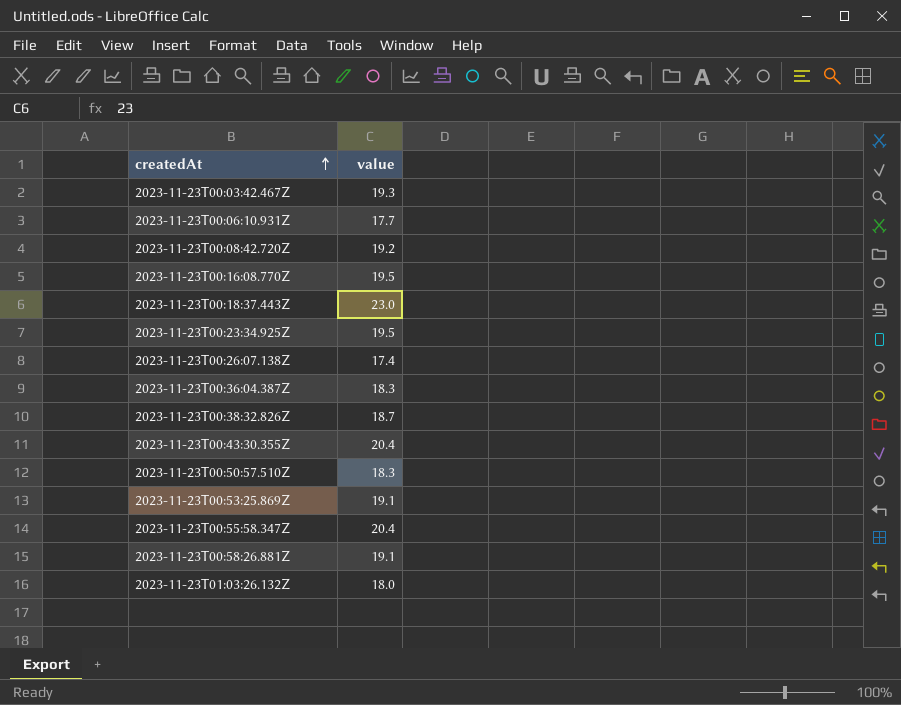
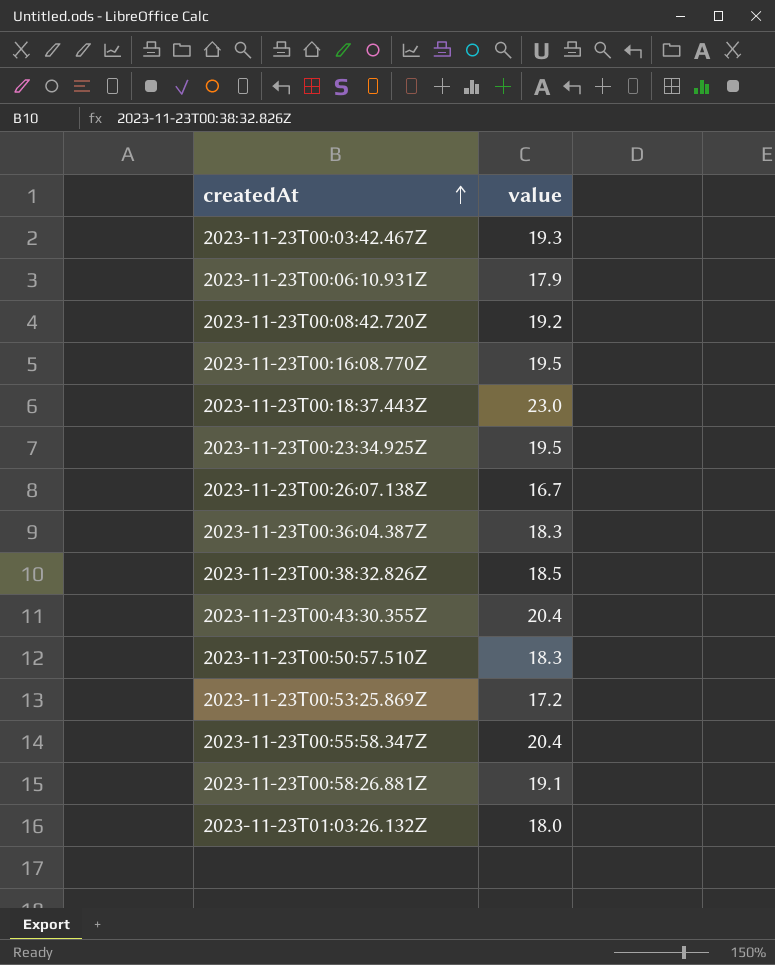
2023-11-23T00:06:10.931Z | value: 17.7 -> 17.9
2023-11-23T00:26:07.138Z | value: 17.4 -> 16.7
2023-11-23T00:38:32.826Z | value: 18.7 -> 18.5
2023-11-23T00:53:25.869Z | value: 19.1 -> 17.2

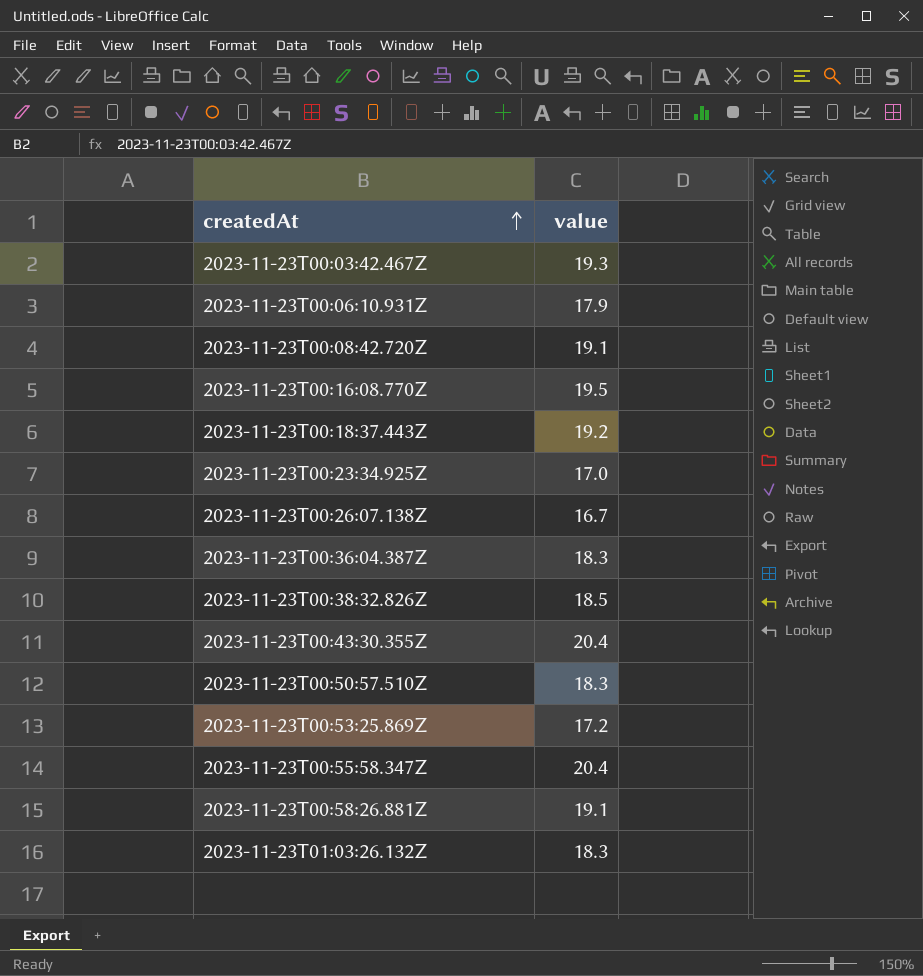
2023-11-23T00:08:42.720Z | value: 19.2 -> 19.1
2023-11-23T00:18:37.443Z | value: 23.0 -> 19.2
2023-11-23T00:23:34.925Z | value: 19.5 -> 17.0
2023-11-23T01:03:26.132Z | value: 18.0 -> 18.3

